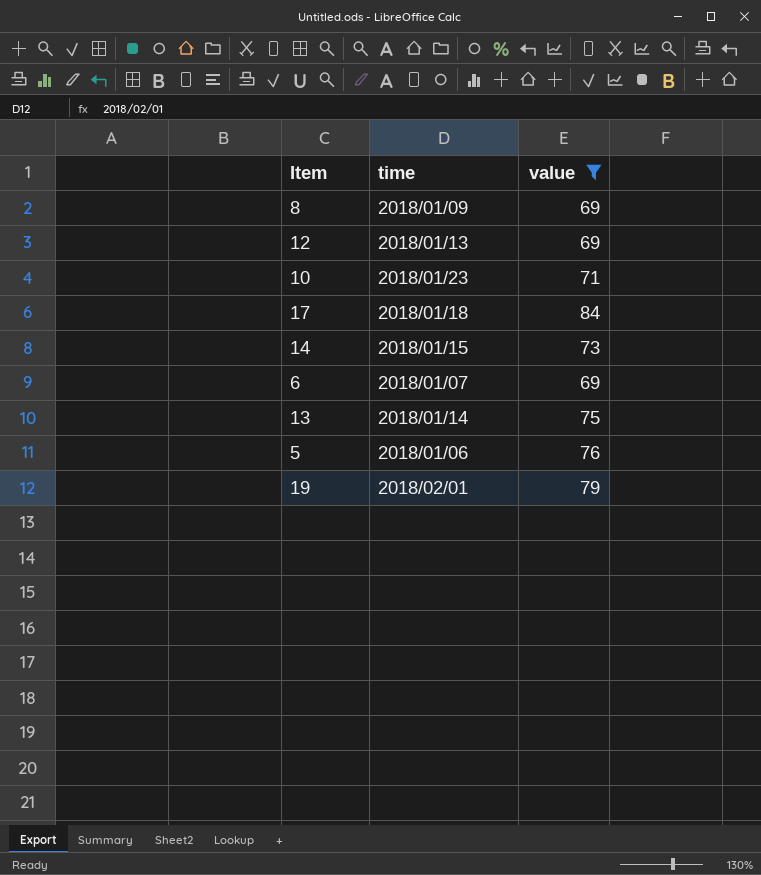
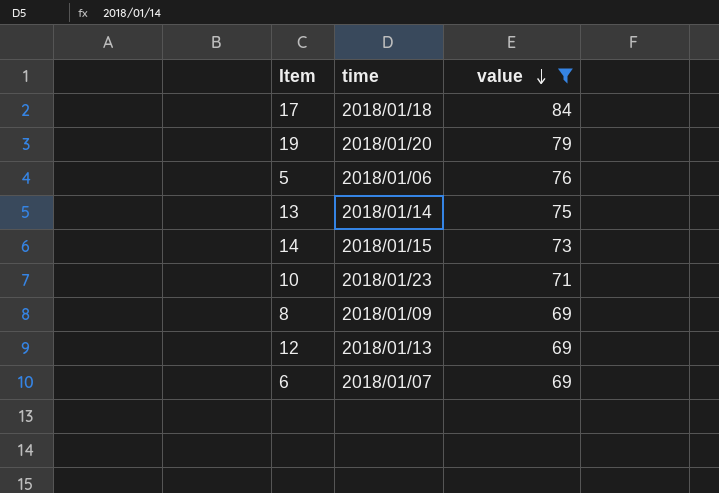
row order: none -> value descending
19 | time: 2018/02/01 -> 2018/01/20

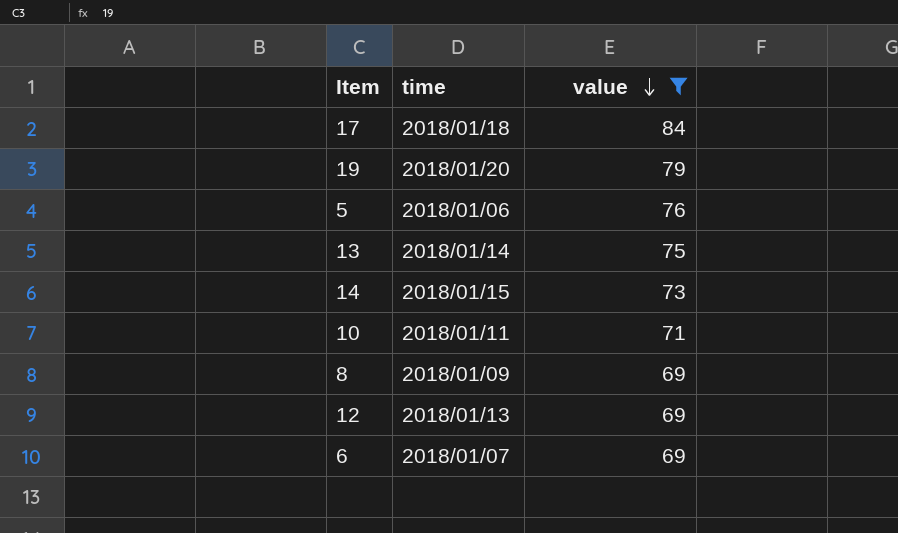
10 | time: 2018/01/23 -> 2018/01/11

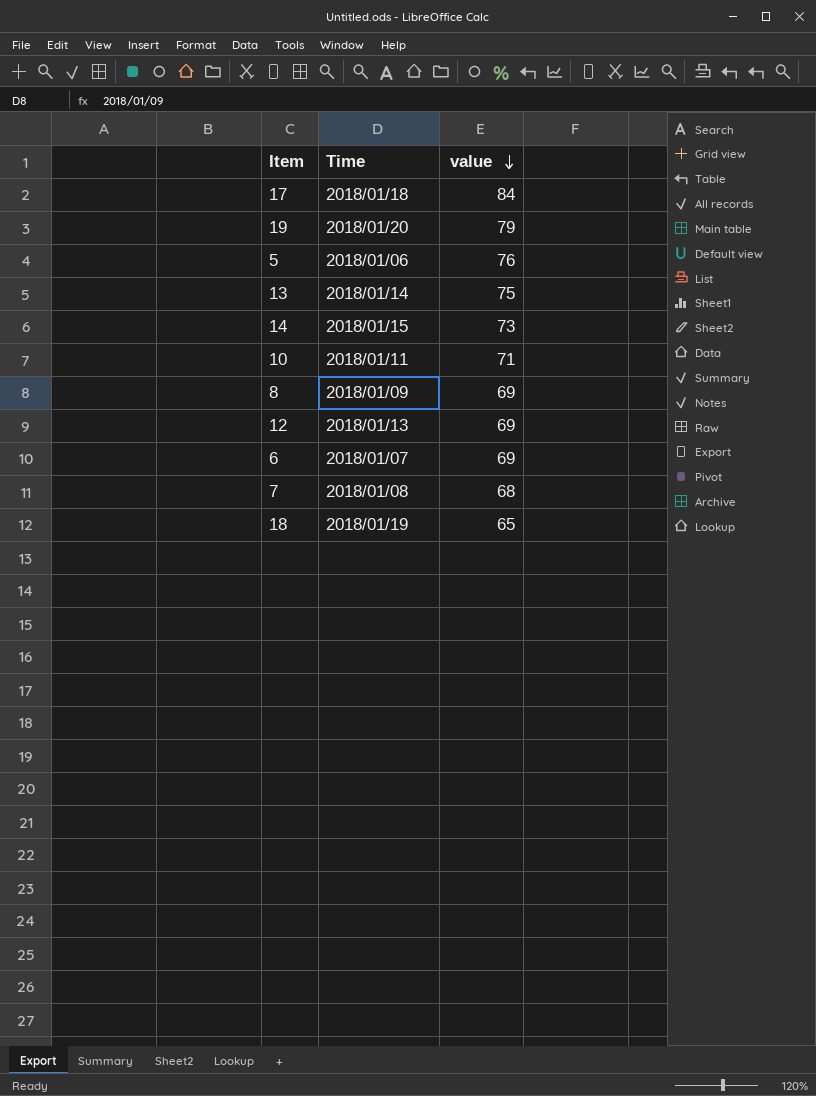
filter: value >= 69 -> none
column name: time -> Time

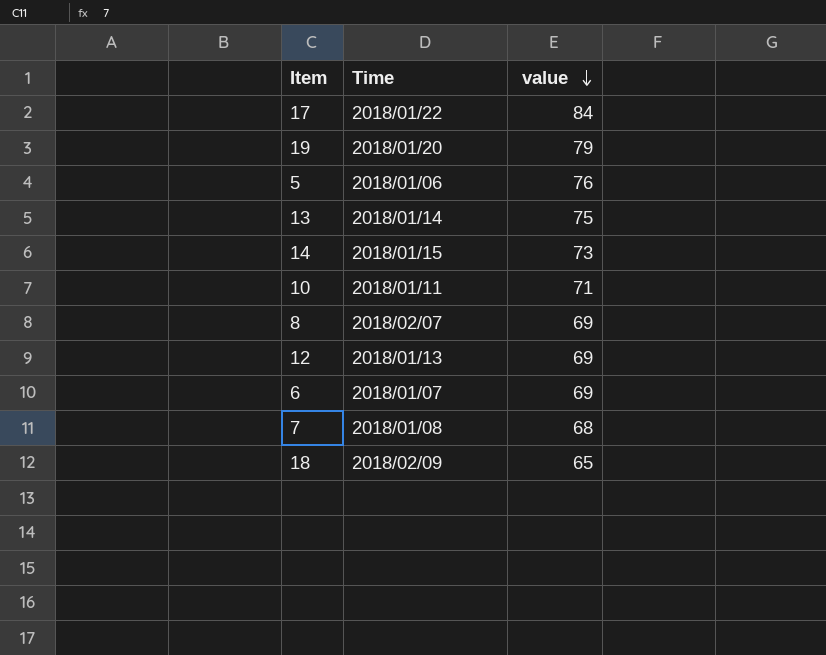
17 | Time: 2018/01/18 -> 2018/01/22
8 | Time: 2018/01/09 -> 2018/02/07
18 | Time: 2018/01/19 -> 2018/02/09

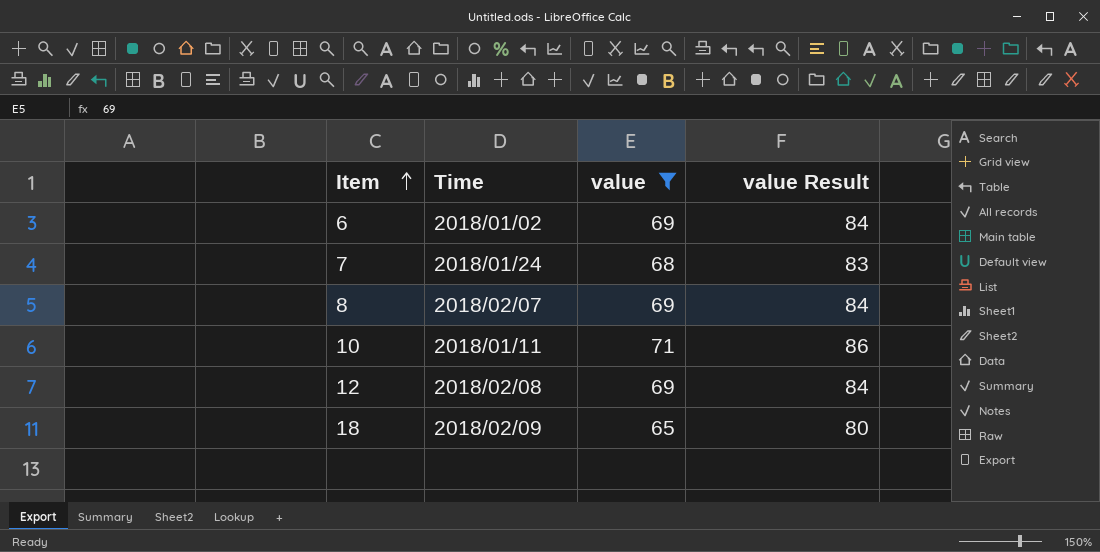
filter: none -> value <= 71
row order: value descending -> Item ascending
column value Result | formula: none -> [value] + 15
6 | Time: 2018/01/07 -> 2018/01/02
7 | Time: 2018/01/08 -> 2018/01/24
12 | Time: 2018/01/13 -> 2018/02/08

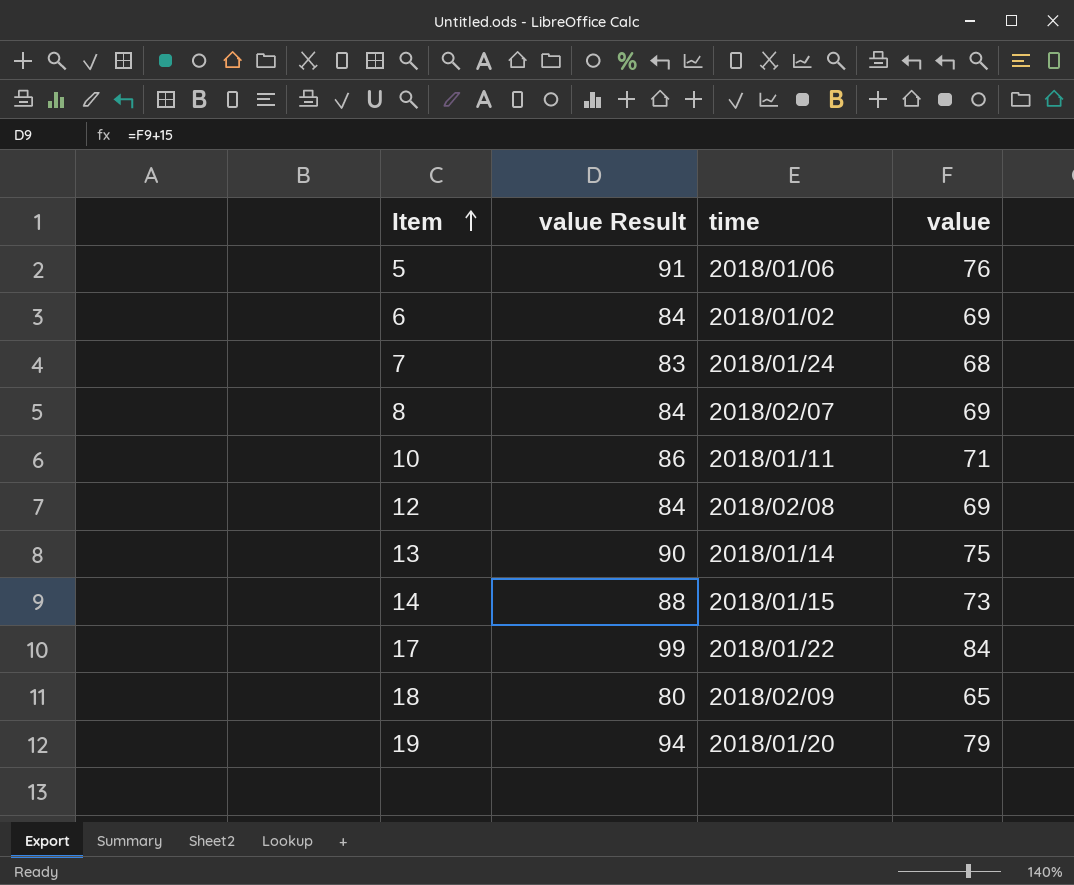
filter: value <= 71 -> none
column value Result | position: 4 -> 2
column name: Time -> time

